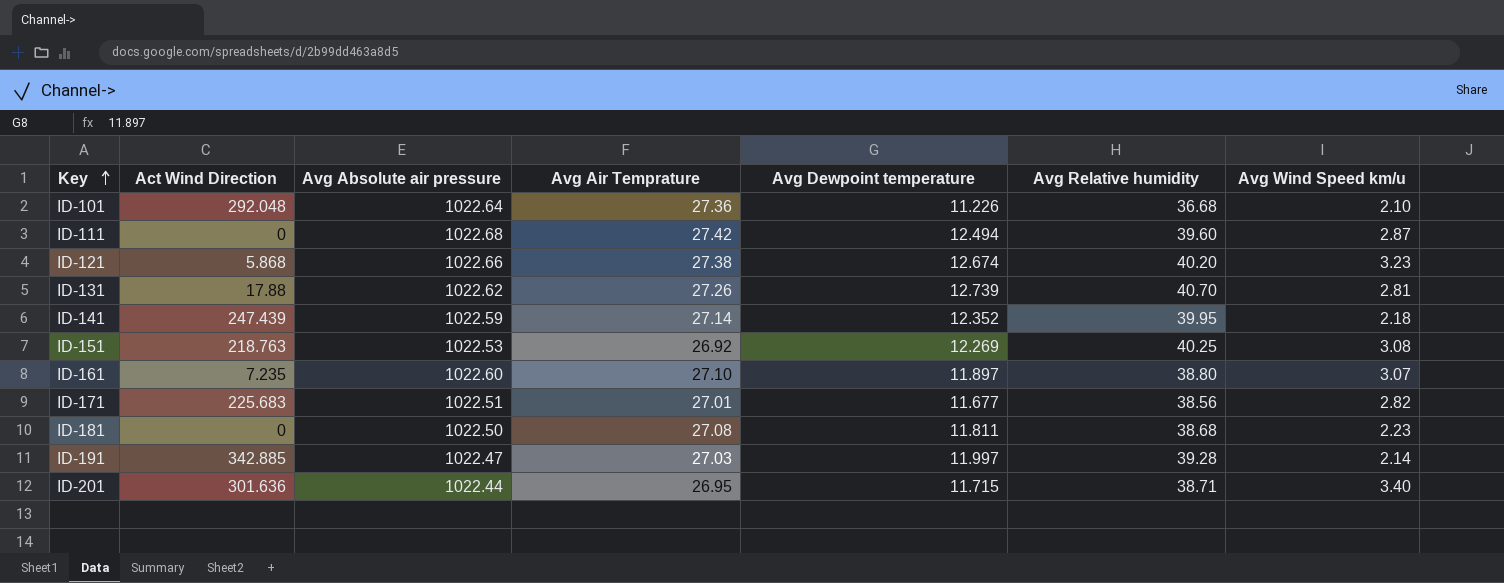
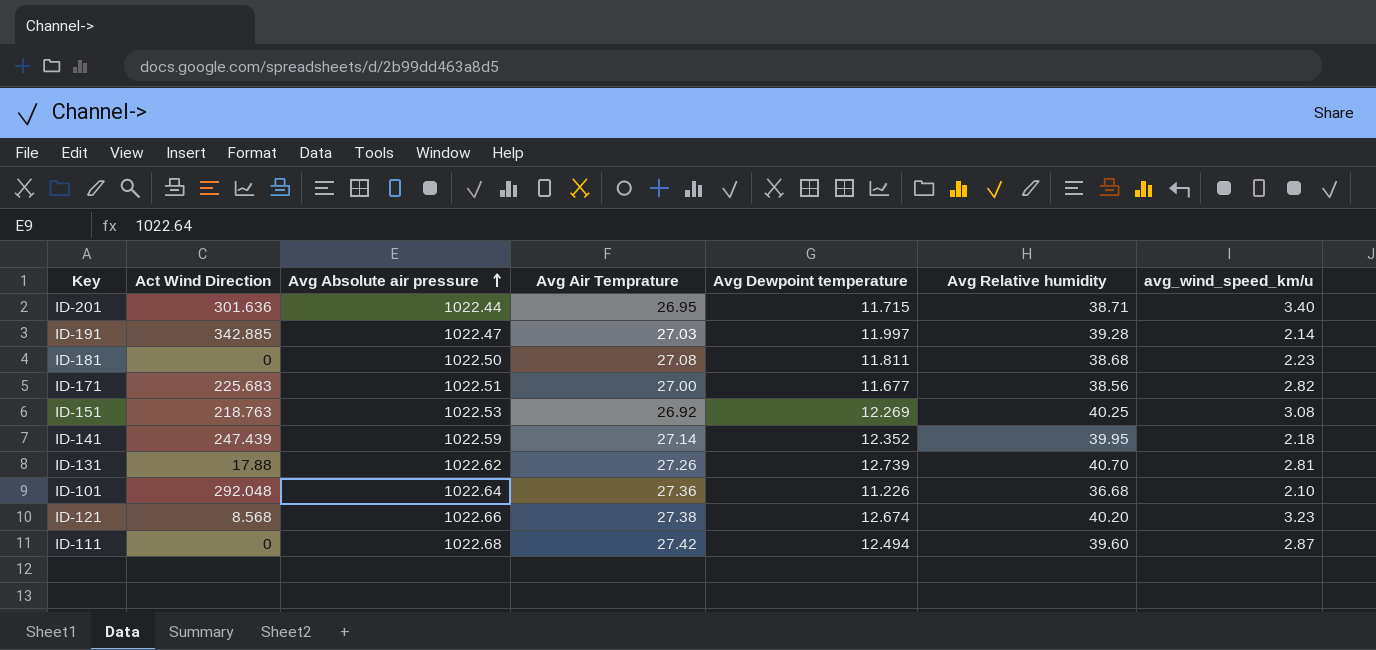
row order: Key ascending -> Avg Absolute air pressure ascending
column name: Avg Wind Speed km/u -> avg_wind_speed_km/u
row ID-161: 7.235 | 1022.60 | 27.10 | 11.897 | 38.80 | 3.07 -> none
ID-171 | Avg Air Temprature: 27.01 -> 27.00
ID-121 | Act Wind Direction: 5.868 -> 8.568

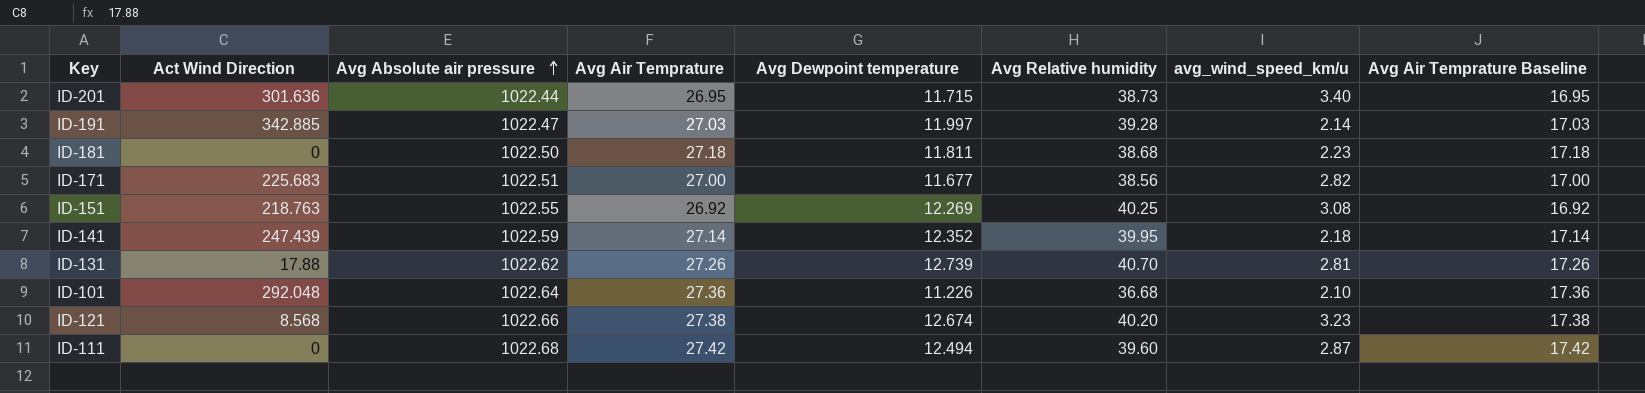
column Avg Air Temprature Baseline | formula: none -> [Avg Air Temprature] - 10
ID-201 | Avg Relative humidity: 38.71 -> 38.73
ID-181 | Avg Air Temprature: 27.08 -> 27.18
ID-151 | Avg Absolute air pressure: 1022.53 -> 1022.55

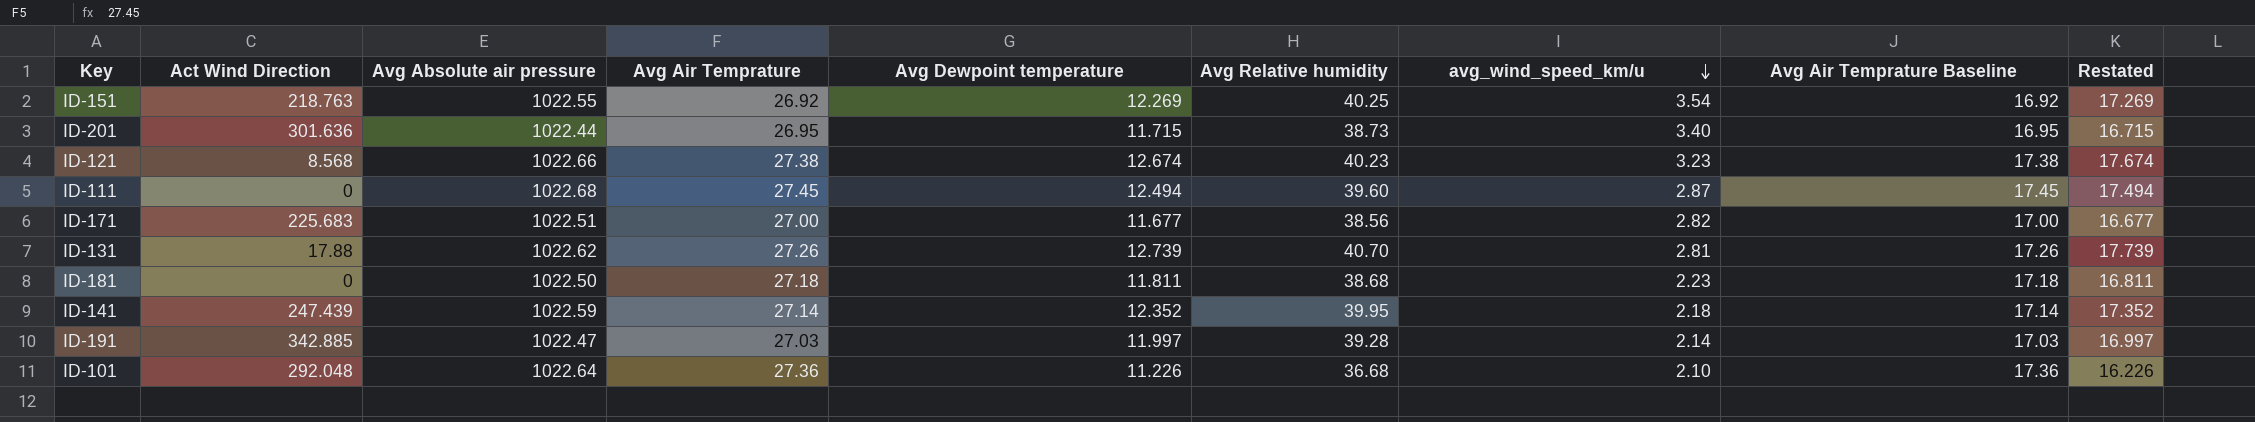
row order: Avg Absolute air pressure ascending -> avg_wind_speed_km/u descending
column Restated | formula: none -> [Avg Dewpoint temperature] + 5
ID-151 | avg_wind_speed_km/u: 3.08 -> 3.54
ID-121 | Avg Relative humidity: 40.20 -> 40.23
ID-111 | Avg Air Temprature: 27.42 -> 27.45
ID-111 | Avg Air Temprature Baseline: 17.42 -> 17.45

